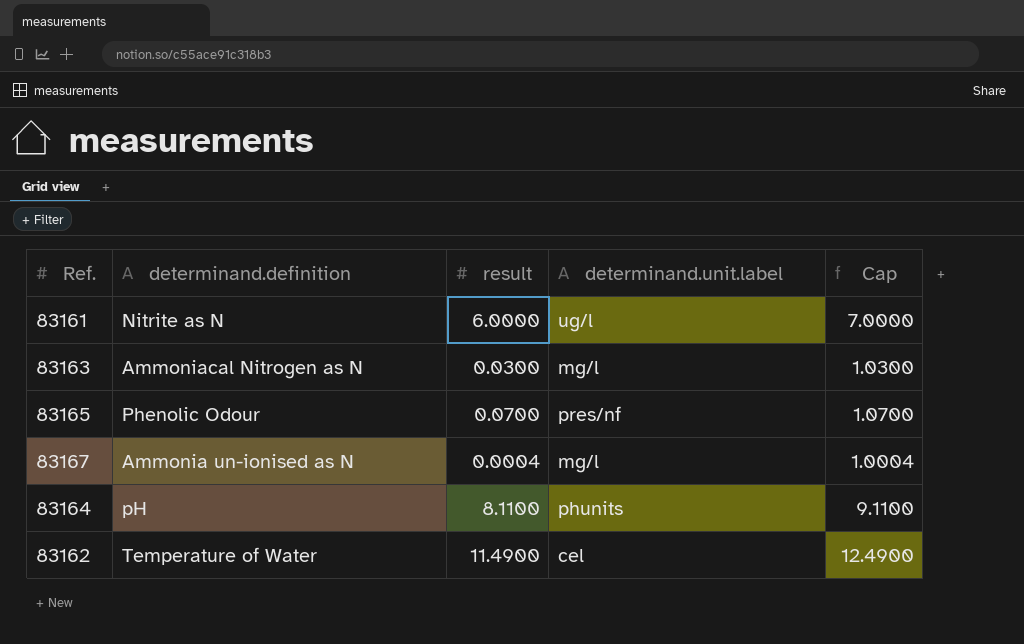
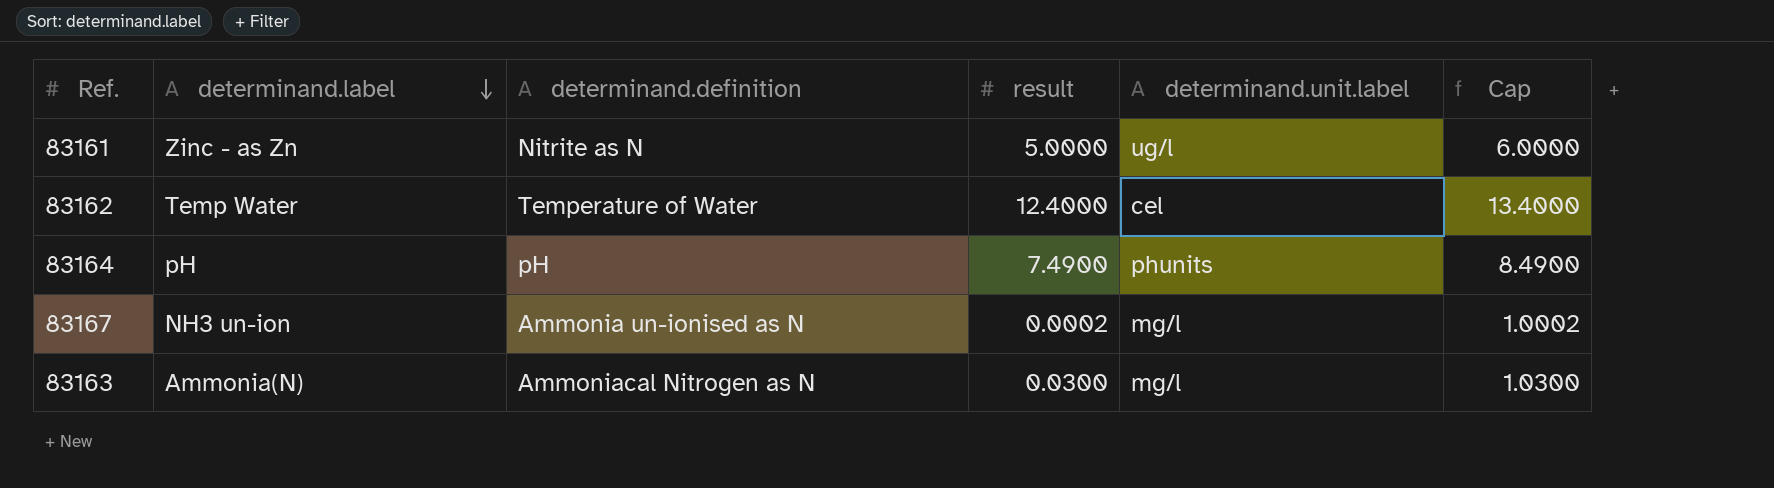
row order: none -> determinand.label descending
column determinand.label | position: none -> 2
row 83165: Phenolic Odour | 0.0700 | pres/nf | 1.0700 -> none
83161 | result: 6.0000 -> 5.0000
83161 | Cap: 7.0000 -> 6.0000
83162 | result: 11.4900 -> 12.4000
83162 | Cap: 12.4900 -> 13.4000
83164 | result: 8.1100 -> 7.4900
83164 | Cap: 9.1100 -> 8.4900
83167 | result: 0.0004 -> 0.0002
83167 | Cap: 1.0004 -> 1.0002

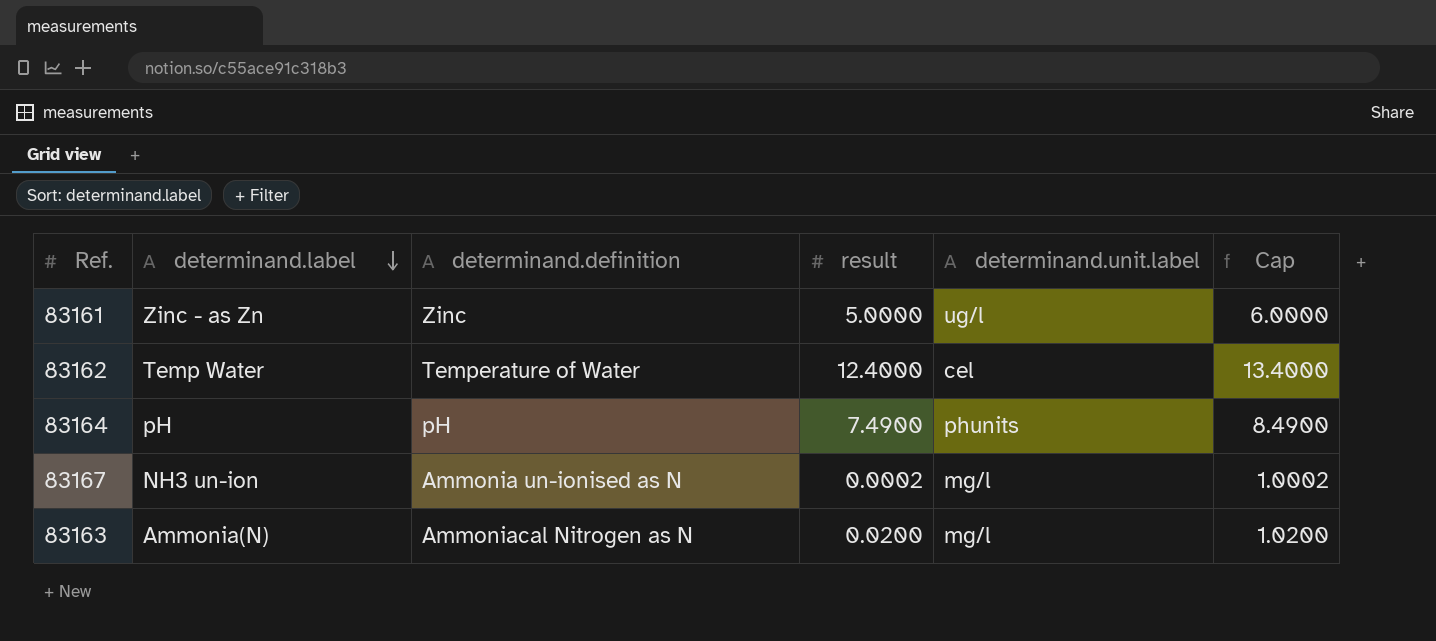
83161 | determinand.definition: Nitrite as N -> Zinc
83163 | result: 0.0300 -> 0.0200
83163 | Cap: 1.0300 -> 1.0200

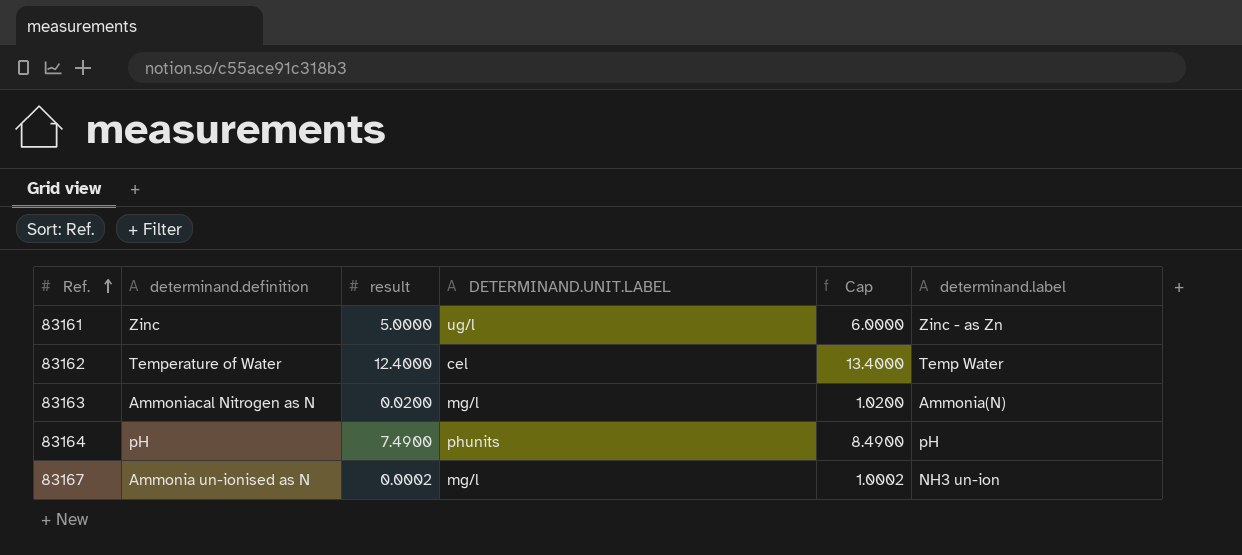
row order: determinand.label descending -> Ref. ascending
column name: determinand.unit.label -> DETERMINAND.UNIT.LABEL
column determinand.label | position: 2 -> 6

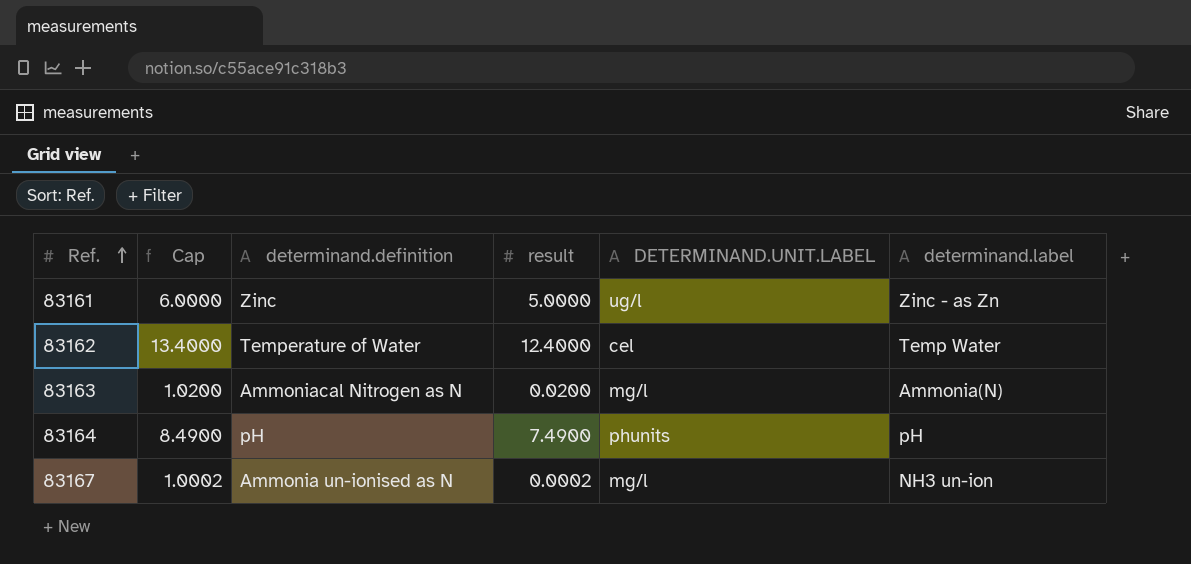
column Cap | position: 5 -> 2

